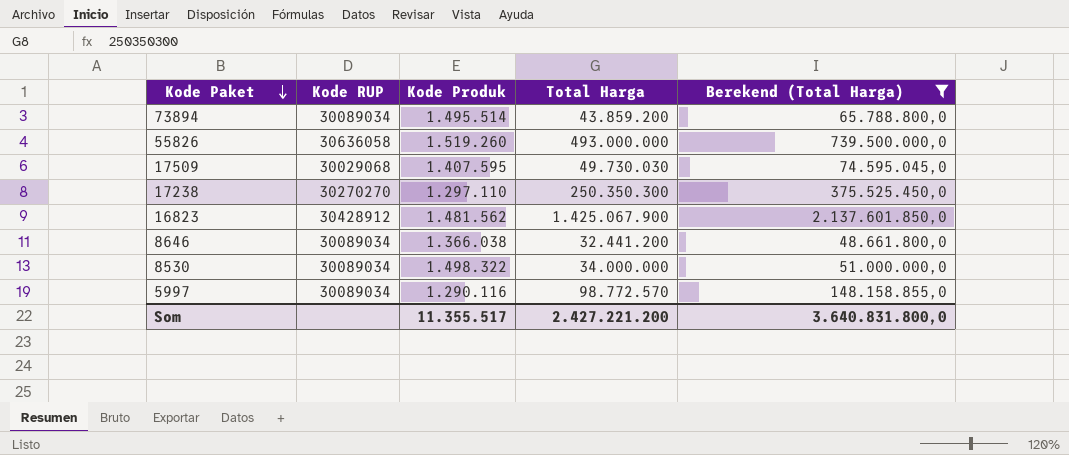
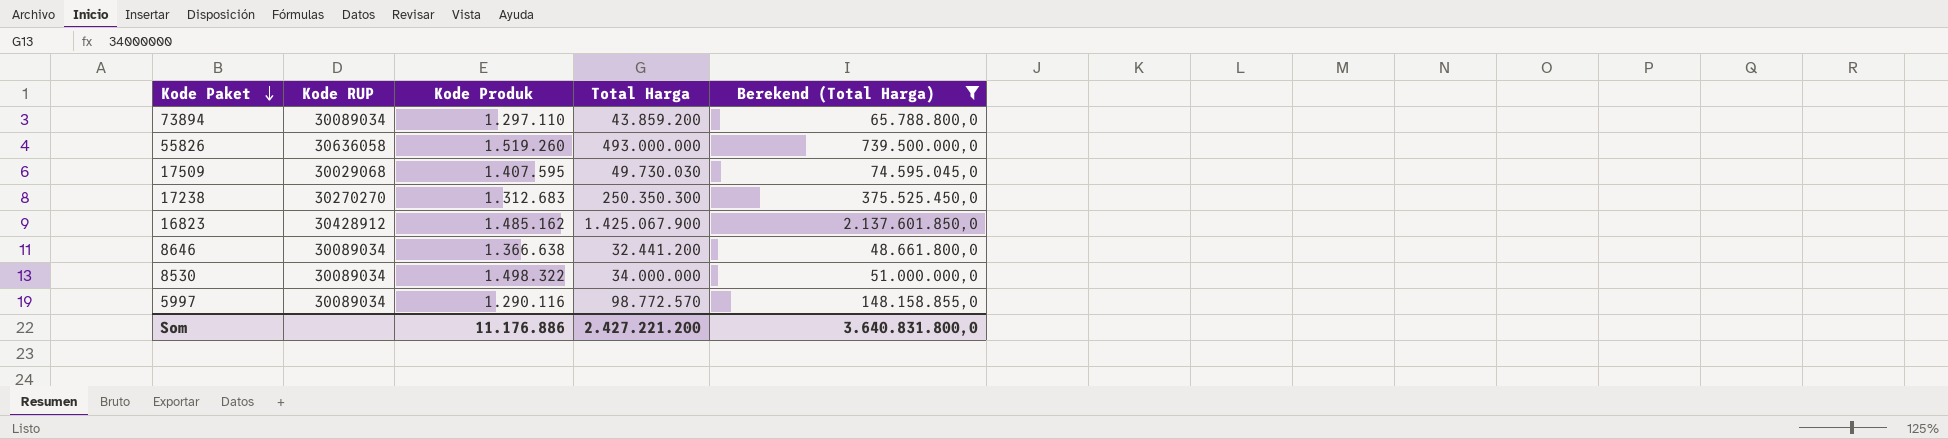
73894 | Kode Produk: 1.495.514 -> 1.297.110
17238 | Kode Produk: 1.297.110 -> 1.312.683
16823 | Kode Produk: 1.481.562 -> 1.485.162
8646 | Kode Produk: 1.366.038 -> 1.366.638
Som | Kode Produk: 11.355.517 -> 11.176.886

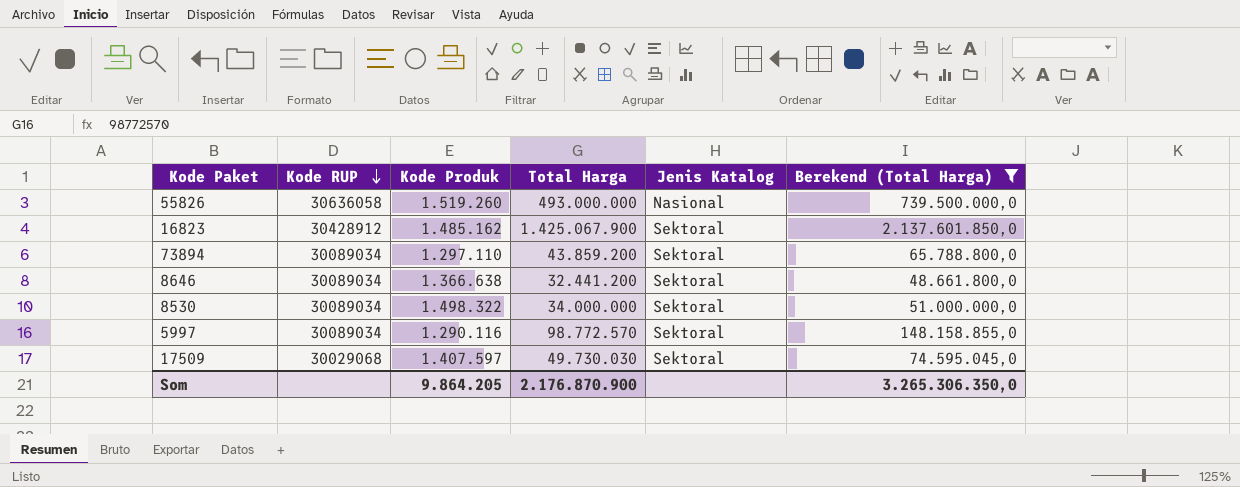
row order: Kode Paket descending -> Kode RUP descending
column Jenis Katalog | position: none -> 5
row 17238: 30270270 | 1.312.683 | 250.350.300 | 375.525.450,0 -> none
17509 | Kode Produk: 1.407.595 -> 1.407.597
Som | Kode Produk: 11.176.886 -> 9.864.205
Som | Total Harga: 2.427.221.200 -> 2.176.870.900
Som | Berekend (Total Harga): 3.640.831.800,0 -> 3.265.306.350,0

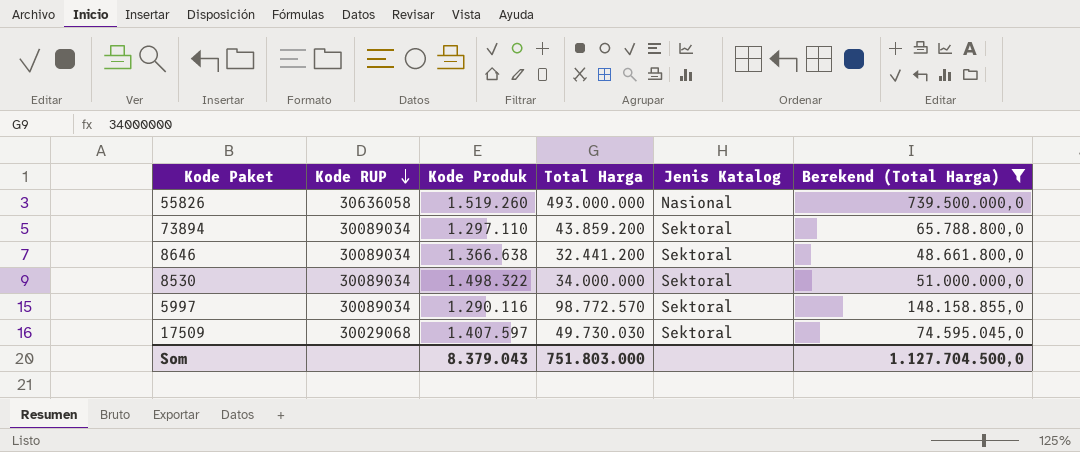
row 16823: 30428912 | 1.485.162 | 1.425.067.900 | Sektoral | 2.137.601.850,0 -> none
Som | Kode Produk: 9.864.205 -> 8.379.043
Som | Total Harga: 2.176.870.900 -> 751.803.000
Som | Berekend (Total Harga): 3.265.306.350,0 -> 1.127.704.500,0

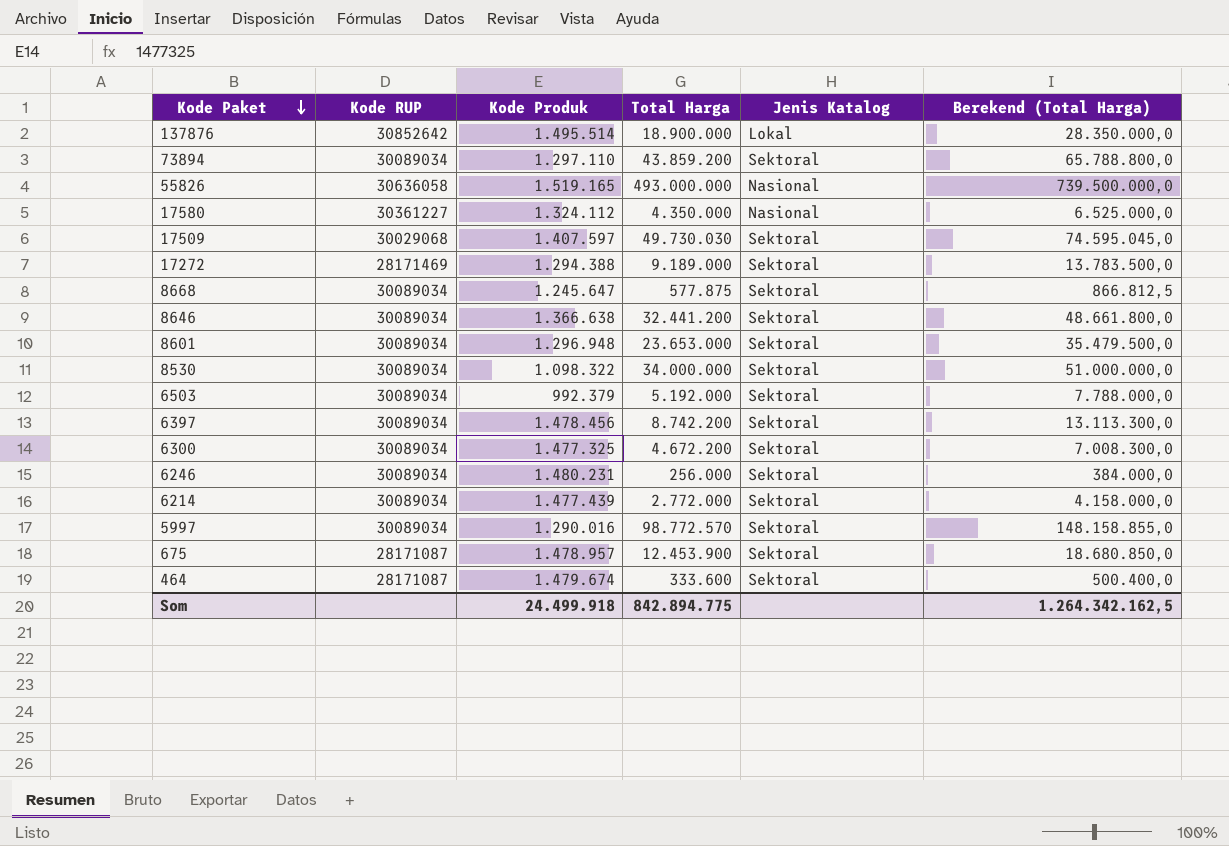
filter: Berekend (Total Harga) >= 48.661.800,0 -> none
row order: Kode RUP descending -> Kode Paket descending
55826 | Kode Produk: 1.519.260 -> 1.519.165
8530 | Kode Produk: 1.498.322 -> 1.098.322
5997 | Kode Produk: 1.290.116 -> 1.290.016
Som | Kode Produk: 8.379.043 -> 24.499.918
Som | Total Harga: 751.803.000 -> 842.894.775
Som | Berekend (Total Harga): 1.127.704.500,0 -> 1.264.342.162,5

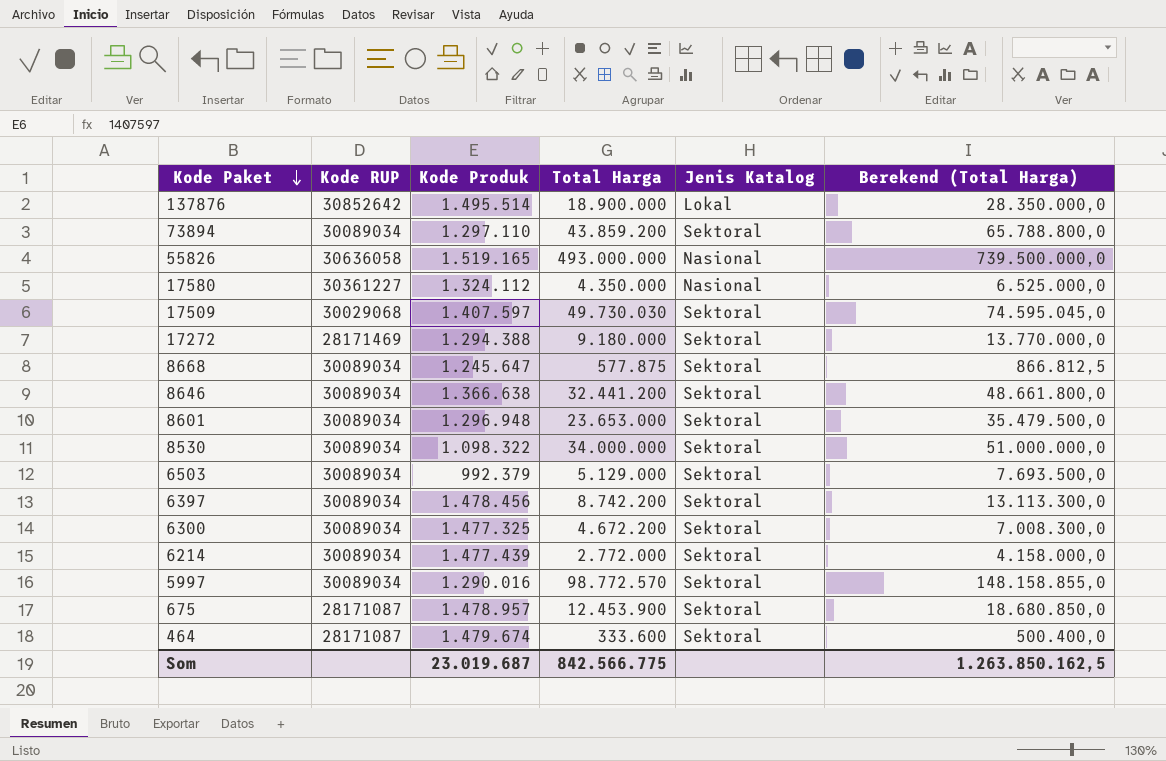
row 6246: 30089034 | 1.480.231 | 256.000 | Sektoral | 384.000,0 -> none
17272 | Total Harga: 9.189.000 -> 9.180.000
17272 | Berekend (Total Harga): 13.783.500,0 -> 13.770.000,0
6503 | Total Harga: 5.192.000 -> 5.129.000
6503 | Berekend (Total Harga): 7.788.000,0 -> 7.693.500,0
Som | Kode Produk: 24.499.918 -> 23.019.687
Som | Total Harga: 842.894.775 -> 842.566.775
Som | Berekend (Total Harga): 1.264.342.162,5 -> 1.263.850.162,5

